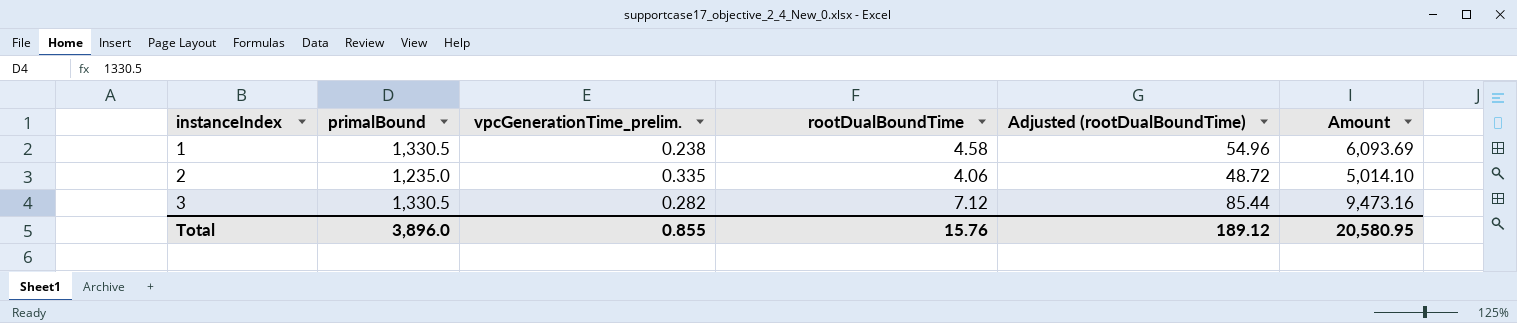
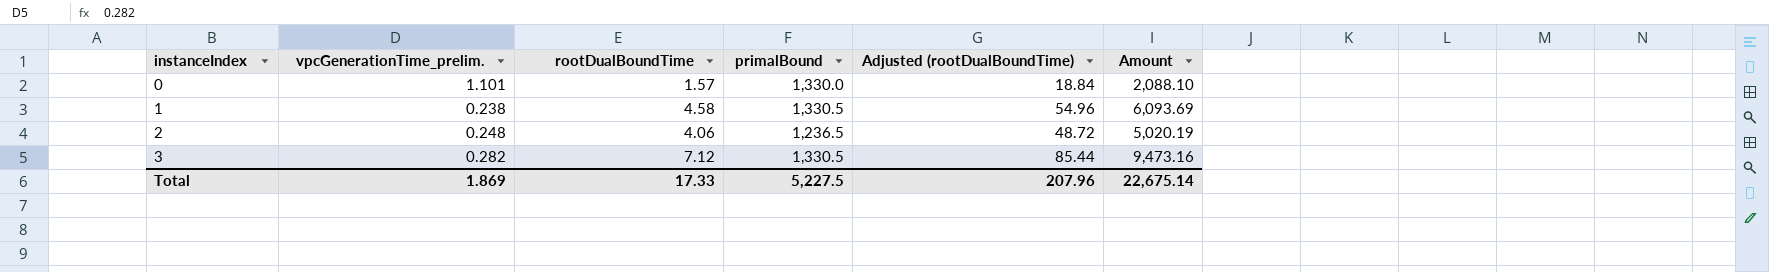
column primalBound | position: 2 -> 4
row 0: none -> 1.101 | 1.57 | 1,330.0 | 18.84 | 2,088.10
2 | vpcGenerationTime_prelim.: 0.335 -> 0.248
2 | primalBound: 1,235.0 -> 1,236.5
2 | Amount: 5,014.10 -> 5,020.19
Total | vpcGenerationTime_prelim.: 0.855 -> 1.869
Total | rootDualBoundTime: 15.76 -> 17.33
Total | primalBound: 3,896.0 -> 5,227.5
Total | Adjusted (rootDualBoundTime): 189.12 -> 207.96
Total | Amount: 20,580.95 -> 22,675.14

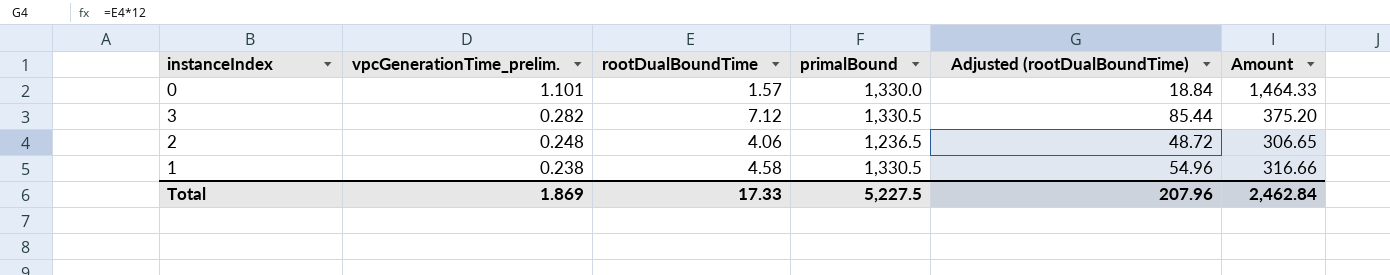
row order: instanceIndex ascending -> vpcGenerationTime_prelim. descending
column Amount | formula: [rootDualBoundTime] * [primalBound] -> [vpcGenerationTime_prelim.] * [primalBound]
Total | Amount: 22,675.14 -> 2,462.84

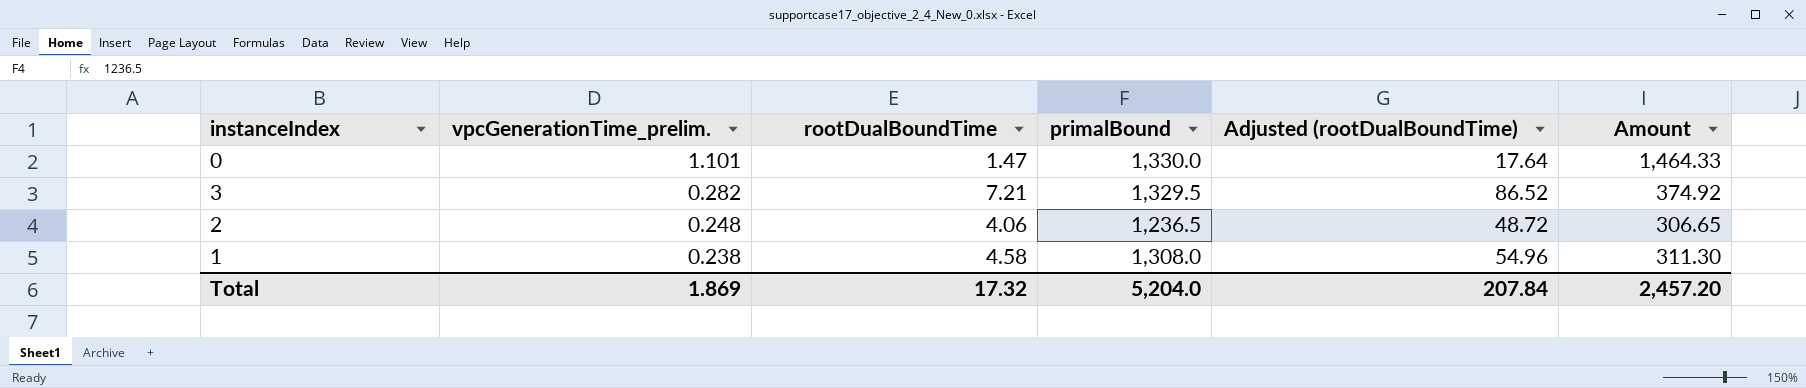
0 | rootDualBoundTime: 1.57 -> 1.47
0 | Adjusted (rootDualBoundTime): 18.84 -> 17.64
3 | rootDualBoundTime: 7.12 -> 7.21
3 | primalBound: 1,330.5 -> 1,329.5
3 | Adjusted (rootDualBoundTime): 85.44 -> 86.52
3 | Amount: 375.20 -> 374.92
1 | primalBound: 1,330.5 -> 1,308.0
1 | Amount: 316.66 -> 311.30
Total | rootDualBoundTime: 17.33 -> 17.32
Total | primalBound: 5,227.5 -> 5,204.0
Total | Adjusted (rootDualBoundTime): 207.96 -> 207.84
Total | Amount: 2,462.84 -> 2,457.20

